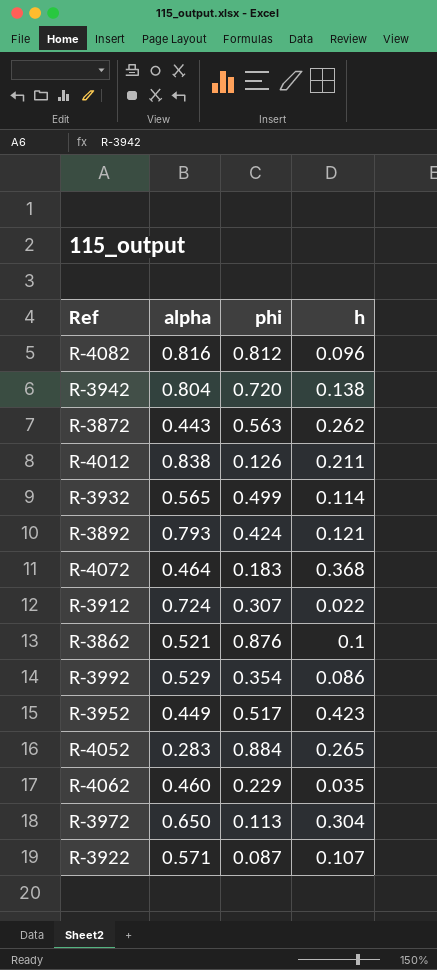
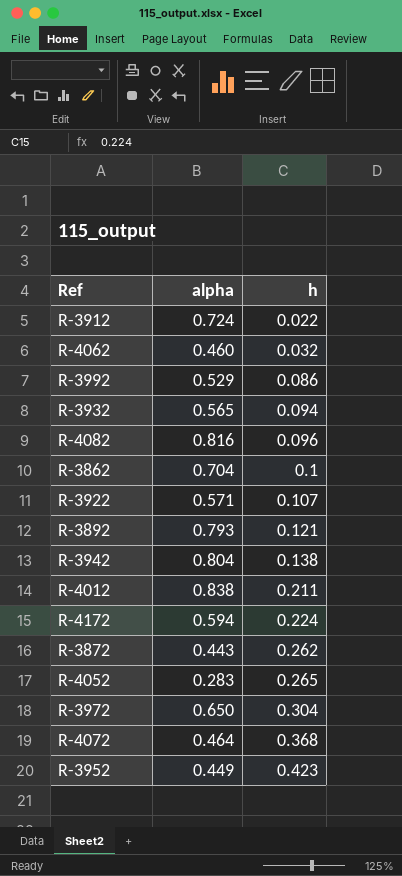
row order: none -> h ascending
column phi | position: 3 -> none
R-4062 | h: 0.035 -> 0.032
R-3932 | h: 0.114 -> 0.094
R-3862 | alpha: 0.521 -> 0.704
row R-4172: none -> 0.594 | 0.224

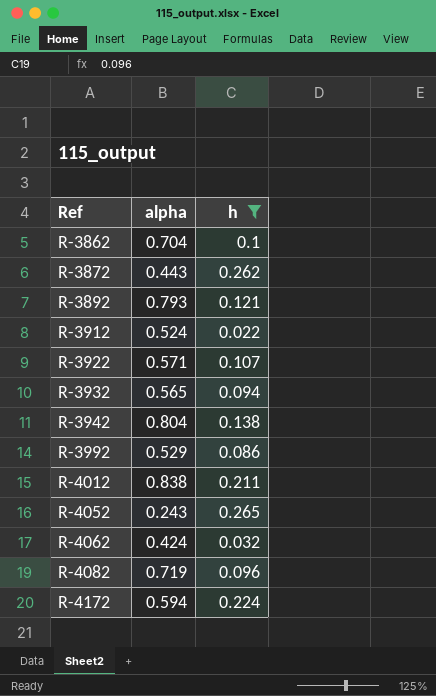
filter: none -> h <= 0.265
row order: h ascending -> Ref ascending
R-3912 | alpha: 0.724 -> 0.524
R-4052 | alpha: 0.283 -> 0.243
R-4062 | alpha: 0.460 -> 0.424
R-4082 | alpha: 0.816 -> 0.719

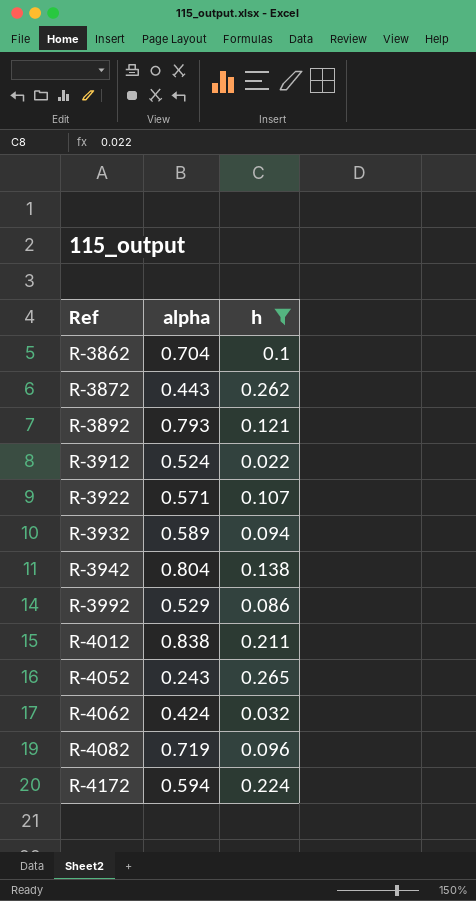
R-3932 | alpha: 0.565 -> 0.589

